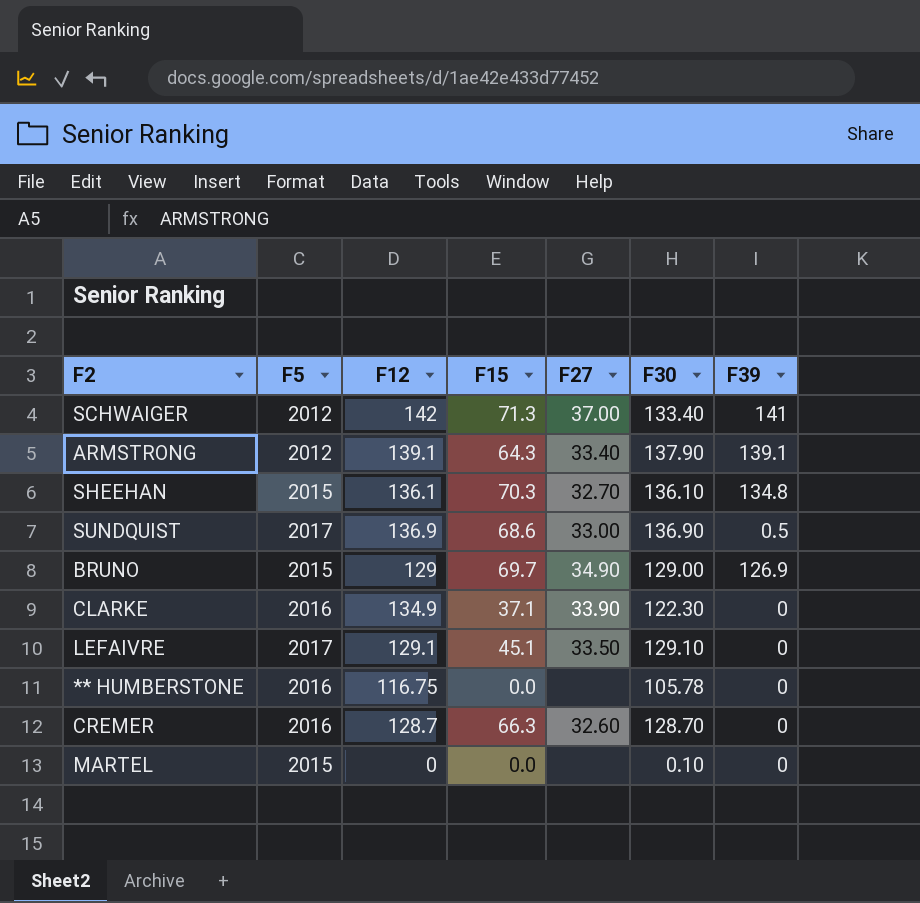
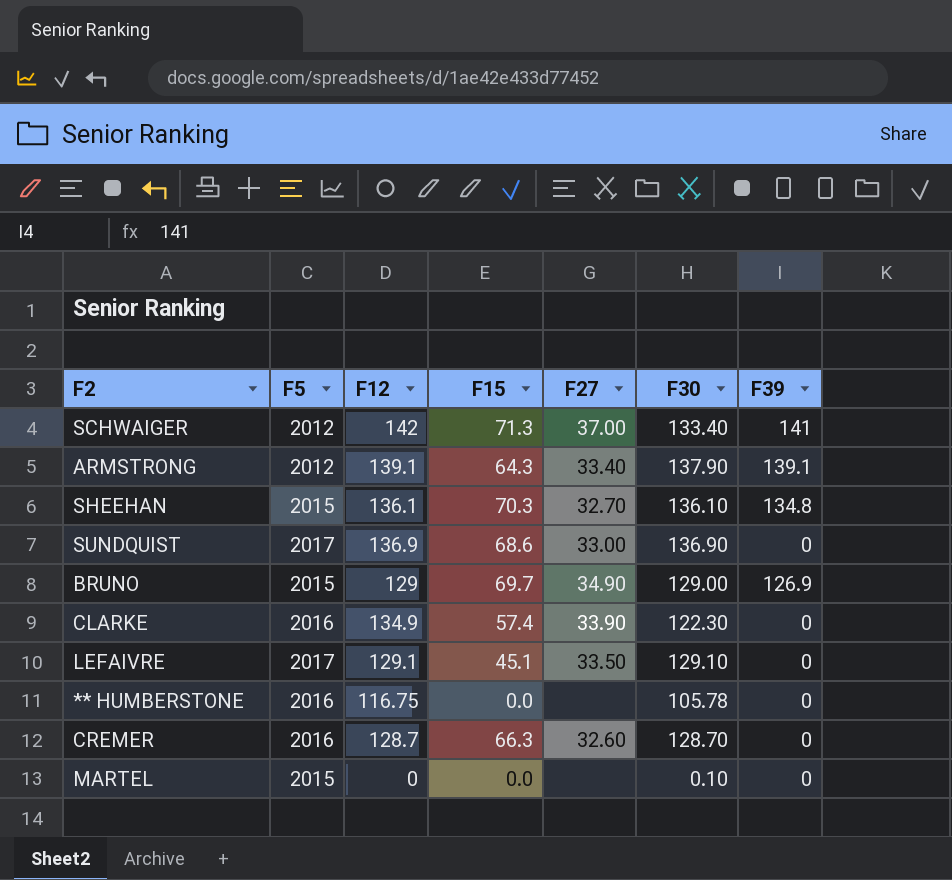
SUNDQUIST | F39: 0.5 -> 0
CLARKE | F15: 37.1 -> 57.4

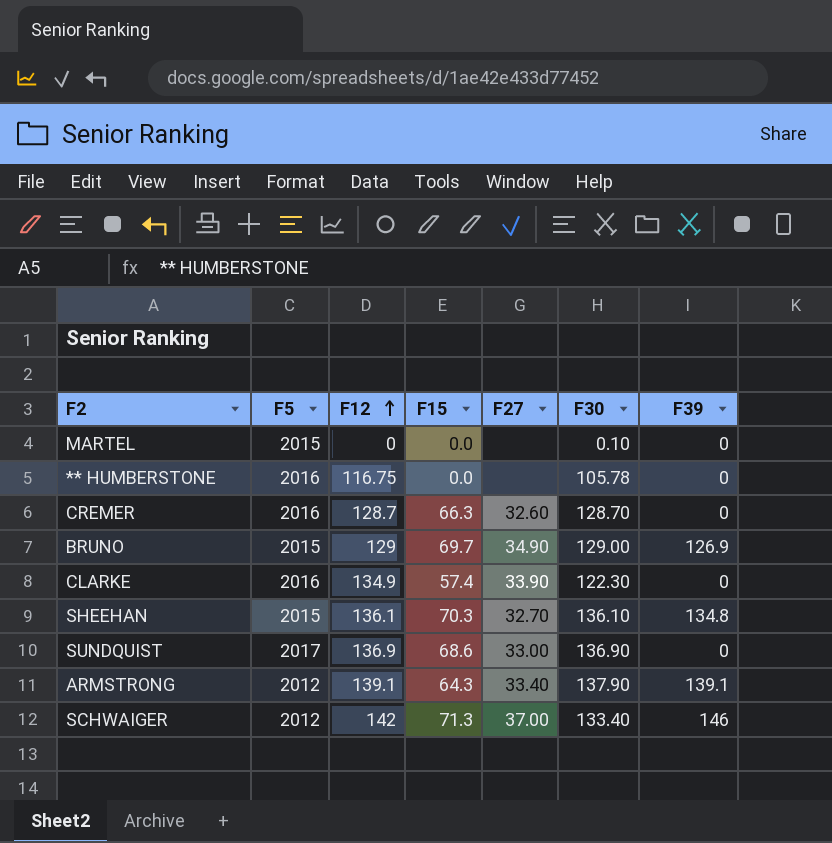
row order: none -> F12 ascending
row LEFAIVRE: 2017 | 129.1 | 45.1 | 33.50 | 129.10 | 0 -> none
SCHWAIGER | F39: 141 -> 146

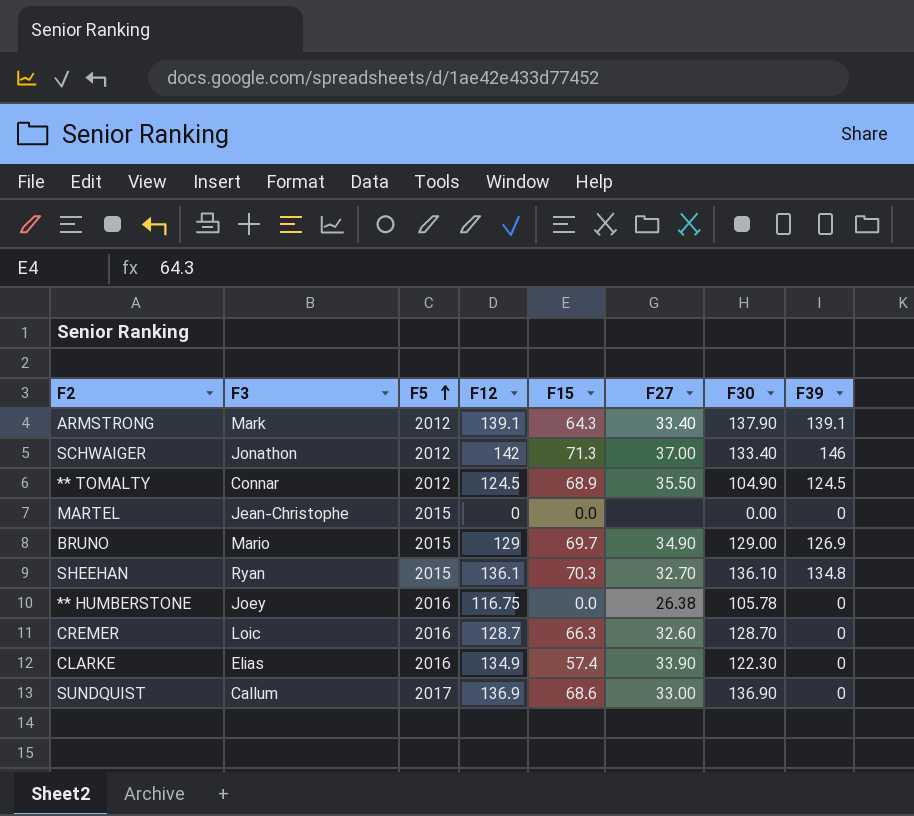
row order: F12 ascending -> F5 ascending
column F3 | position: none -> 2
row ** TOMALTY: none -> Connar | 2012 | 124.5 | 68.9 | 35.50 | 104.90 | 124.5
MARTEL | F30: 0.10 -> 0.00
** HUMBERSTONE | F27: none -> 26.38

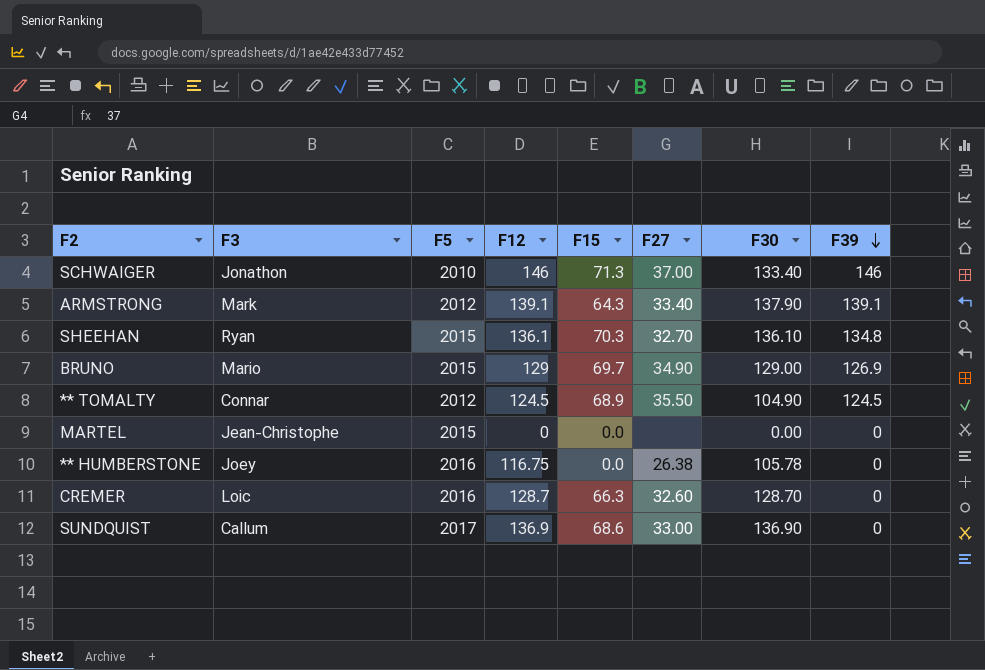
row order: F5 ascending -> F39 descending
row CLARKE: Elias | 2016 | 134.9 | 57.4 | 33.90 | 122.30 | 0 -> none
SCHWAIGER | F5: 2012 -> 2010
SCHWAIGER | F12: 142 -> 146

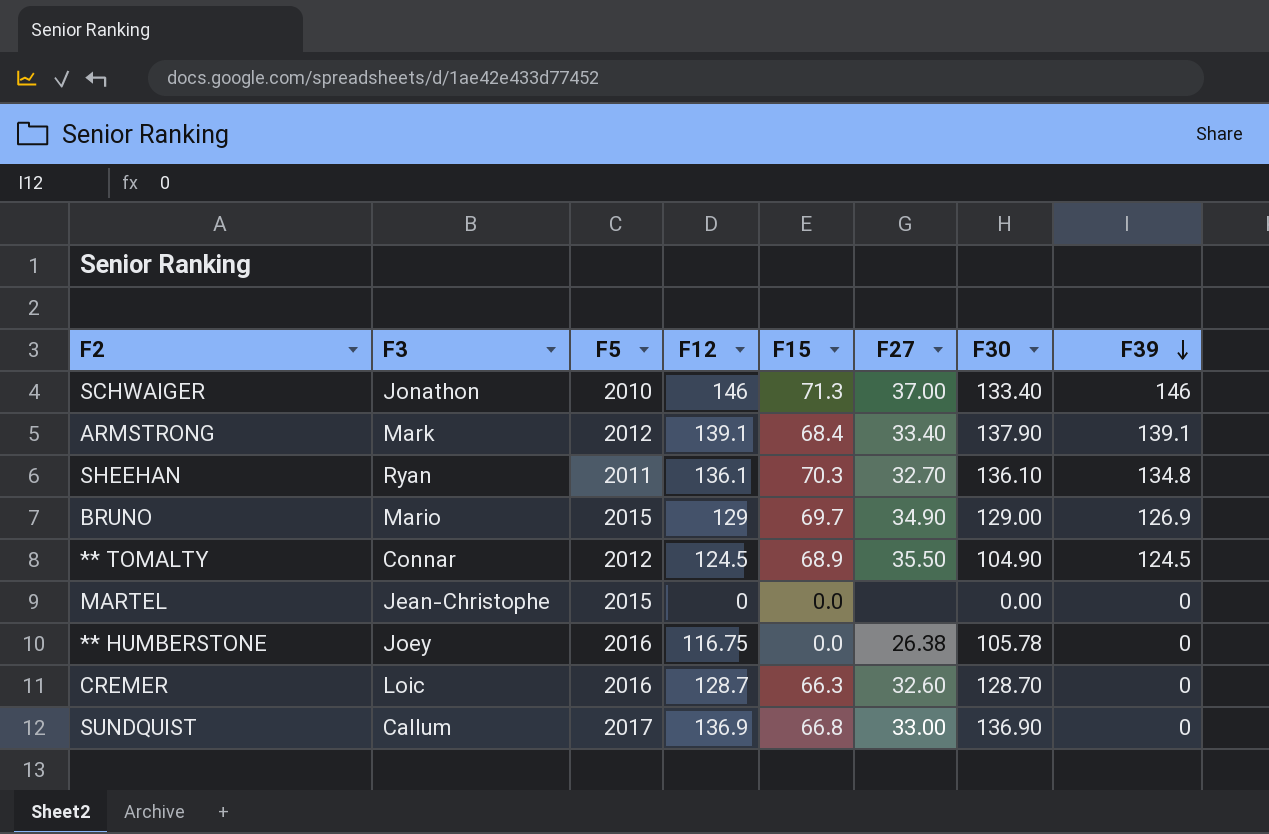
ARMSTRONG | F15: 64.3 -> 68.4
SHEEHAN | F5: 2015 -> 2011
SUNDQUIST | F15: 68.6 -> 66.8

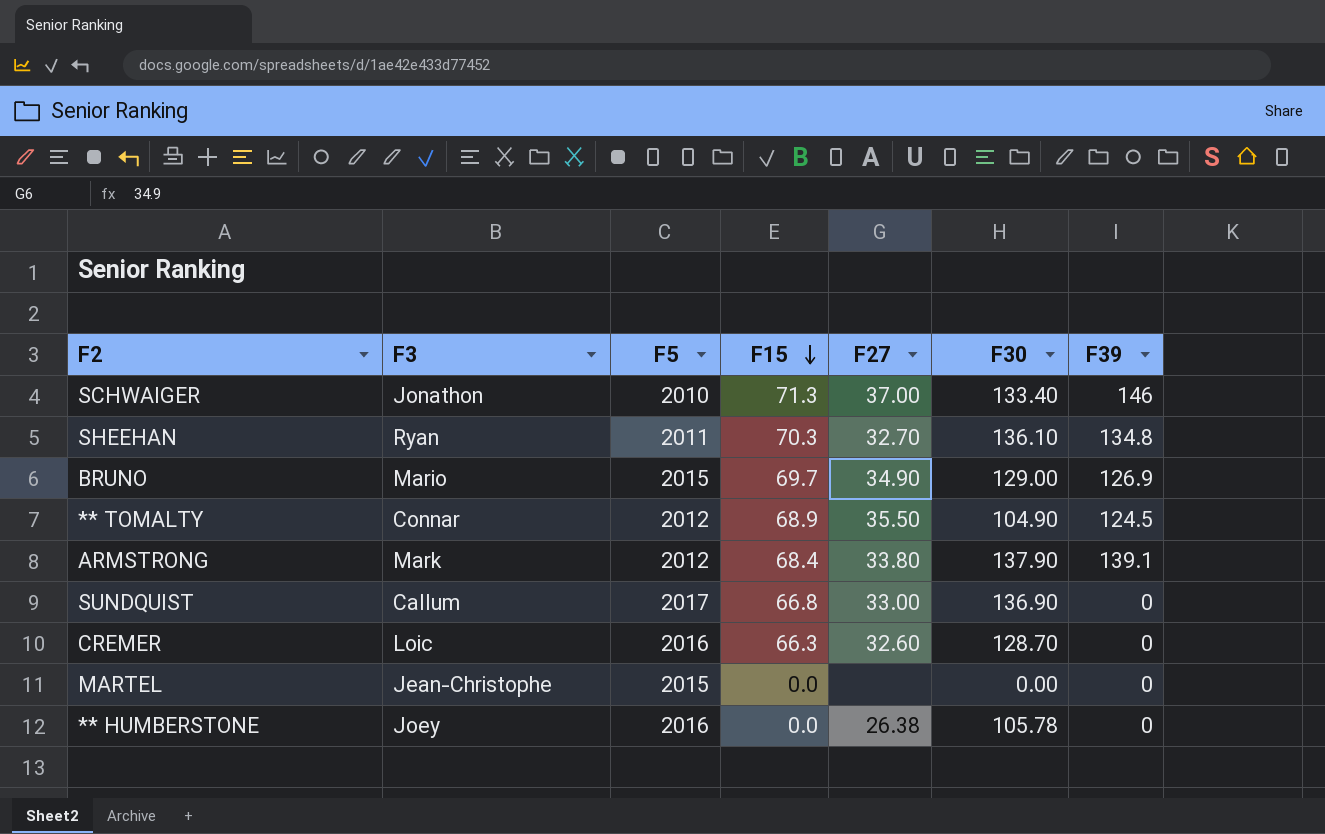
row order: F39 descending -> F15 descending
column F12 | position: 4 -> none
ARMSTRONG | F27: 33.40 -> 33.80

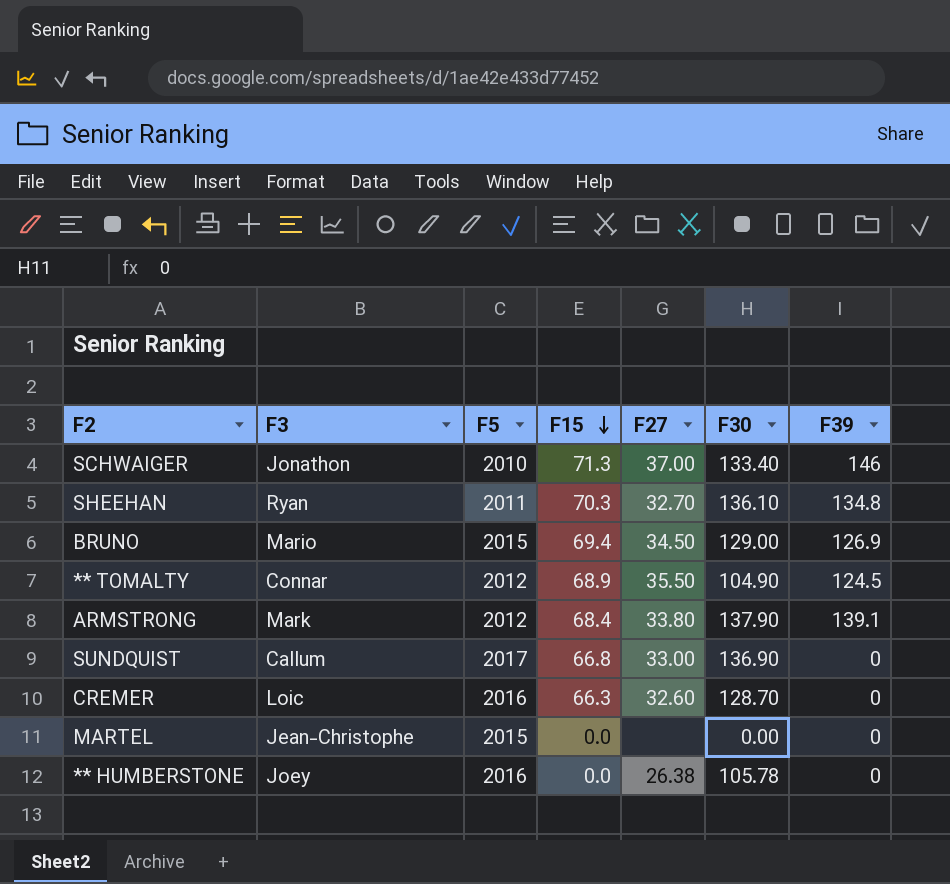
BRUNO | F15: 69.7 -> 69.4
BRUNO | F27: 34.90 -> 34.50

